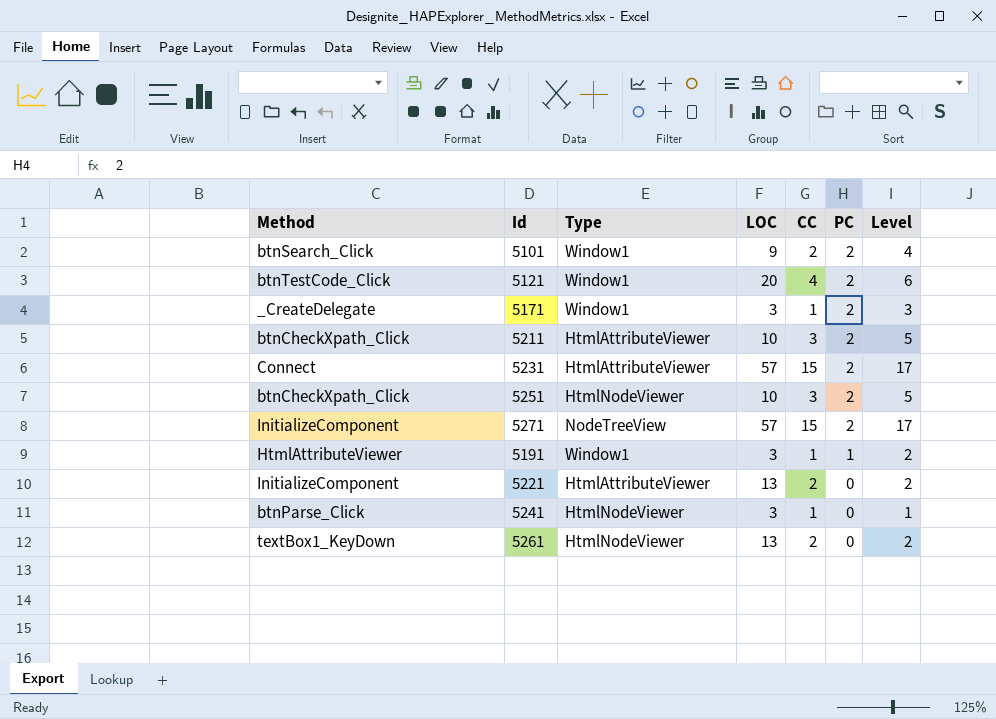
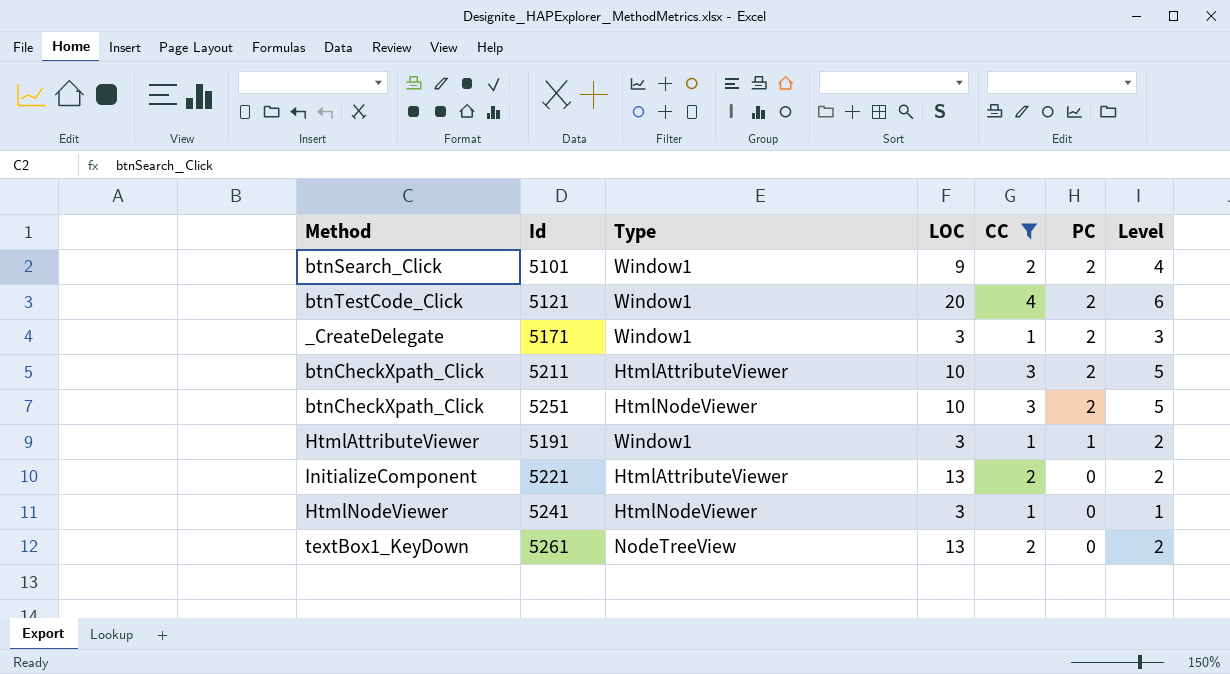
filter: none -> CC != 15
5241 | Method: btnParse_Click -> HtmlNodeViewer
5261 | Type: HtmlNodeViewer -> NodeTreeView

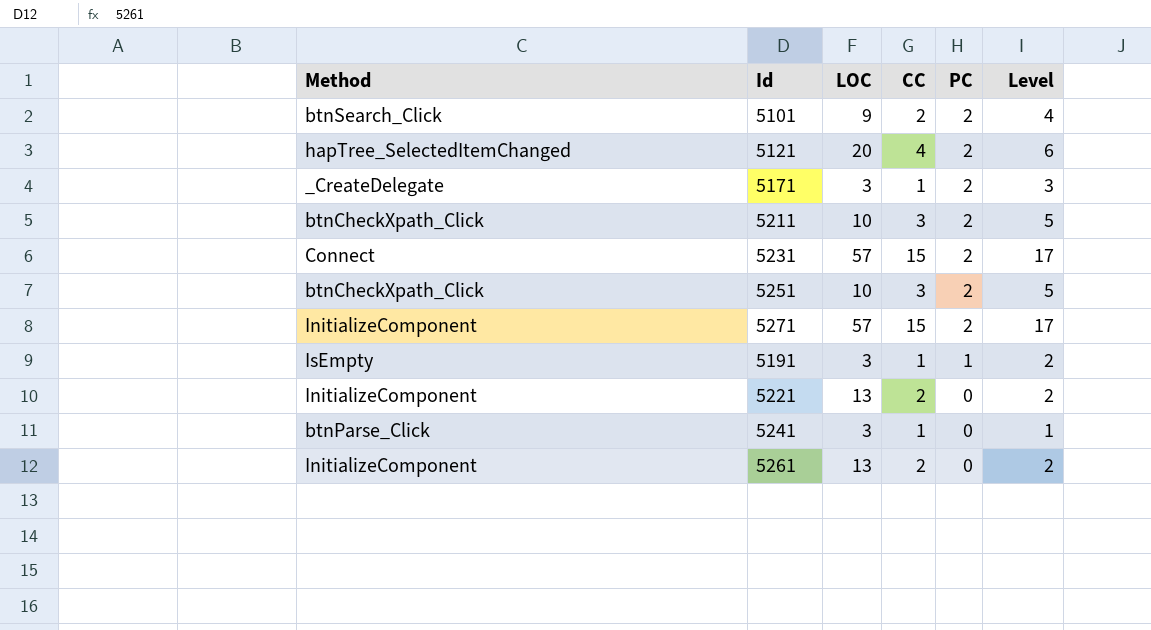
filter: CC != 15 -> none
column Type | position: 3 -> none
5121 | Method: btnTestCode_Click -> hapTree_SelectedItemChanged
5191 | Method: HtmlAttributeViewer -> IsEmpty
5241 | Method: HtmlNodeViewer -> btnParse_Click
5261 | Method: textBox1_KeyDown -> InitializeComponent

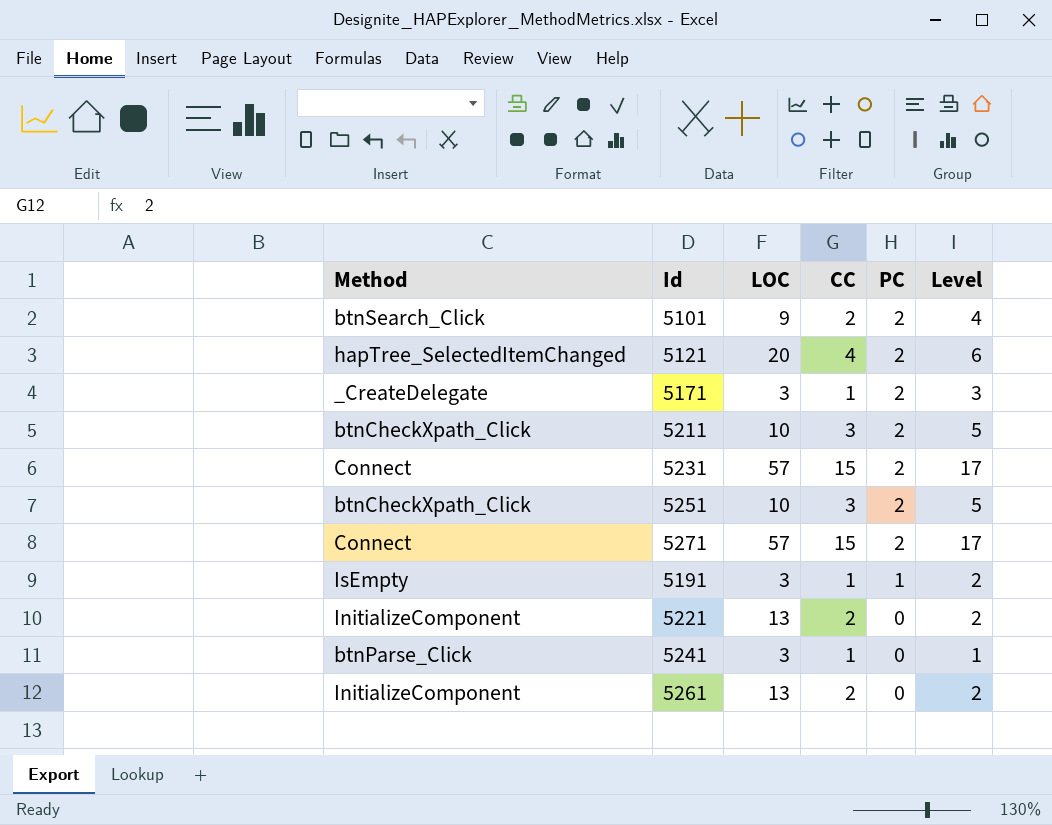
5271 | Method: InitializeComponent -> Connect

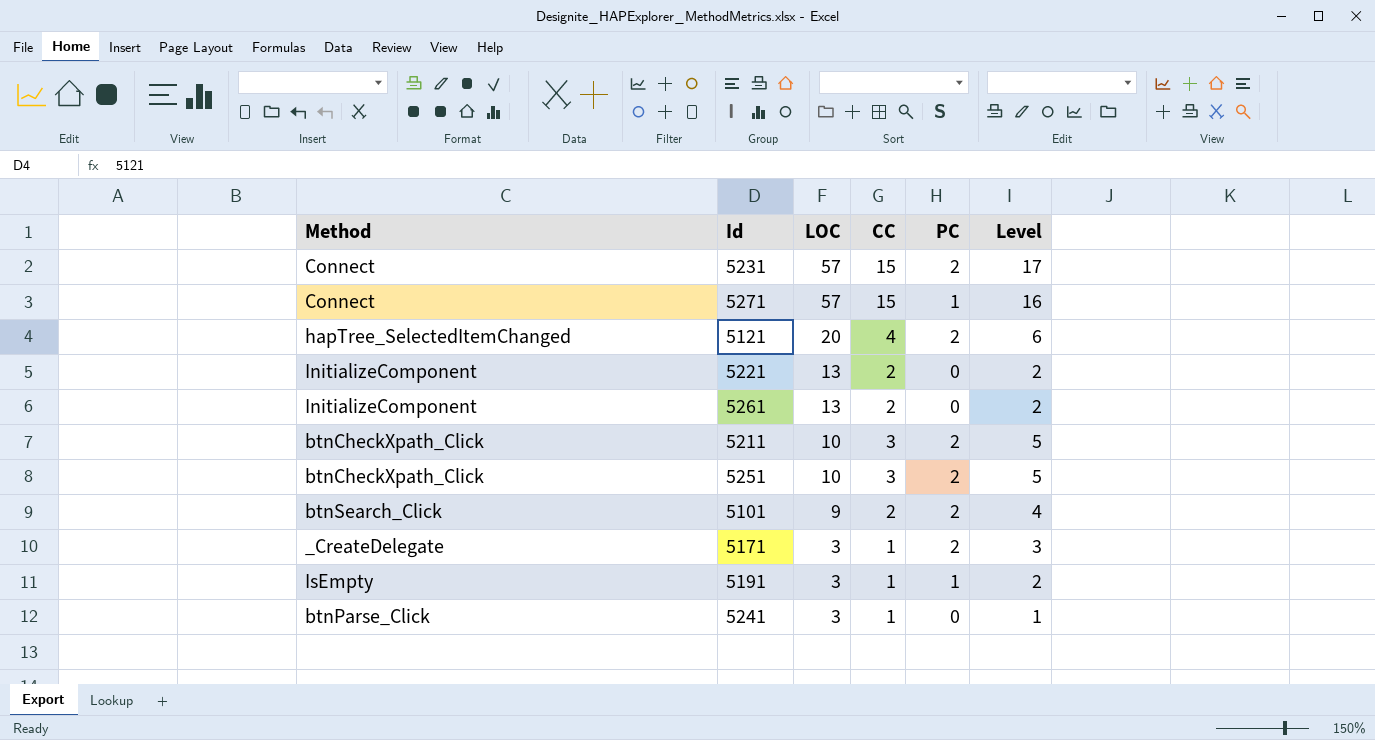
row order: PC descending -> LOC descending
5271 | PC: 2 -> 1
5271 | Level: 17 -> 16

